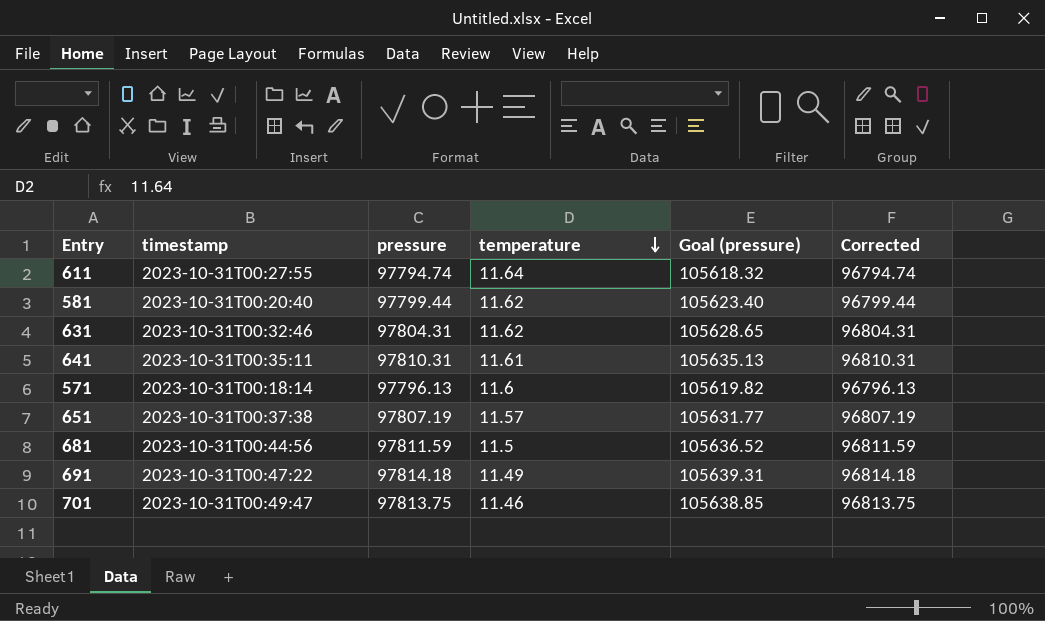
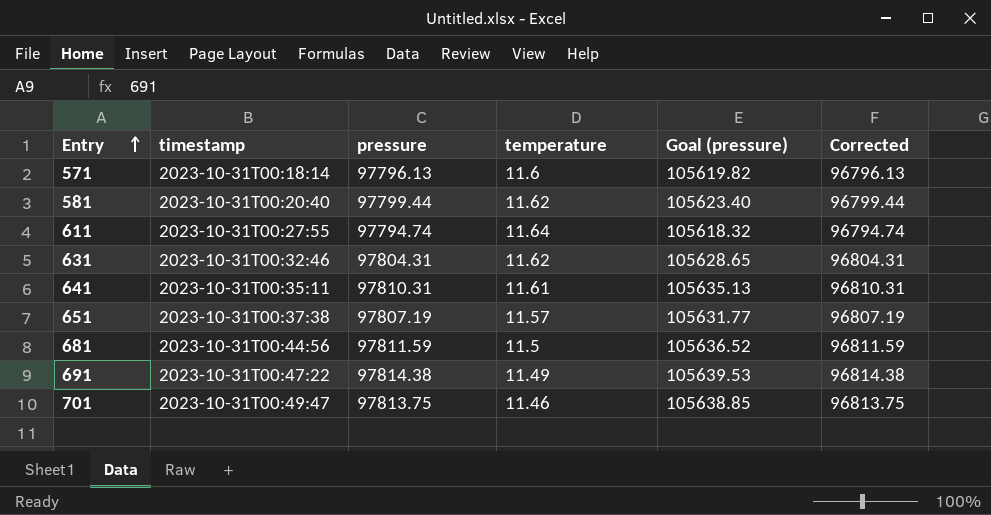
row order: temperature descending -> Entry ascending
691 | pressure: 97814.18 -> 97814.38
691 | Goal (pressure): 105639.31 -> 105639.53
691 | Corrected: 96814.18 -> 96814.38

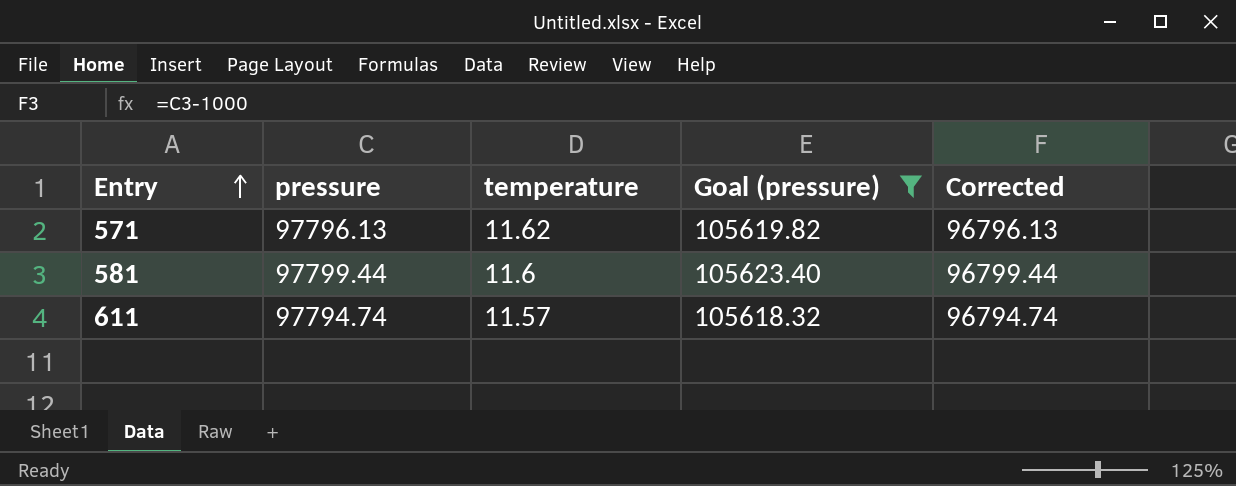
filter: none -> Goal (pressure) <= 105623.40
column timestamp | position: 2 -> none
571 | temperature: 11.6 -> 11.62
581 | temperature: 11.62 -> 11.6
611 | temperature: 11.64 -> 11.57

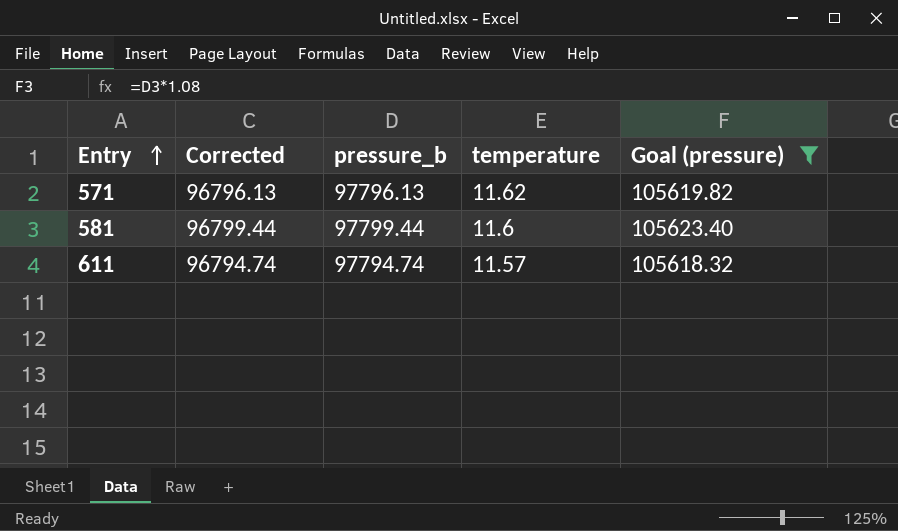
column Corrected | position: 5 -> 2
column name: pressure -> pressure_b

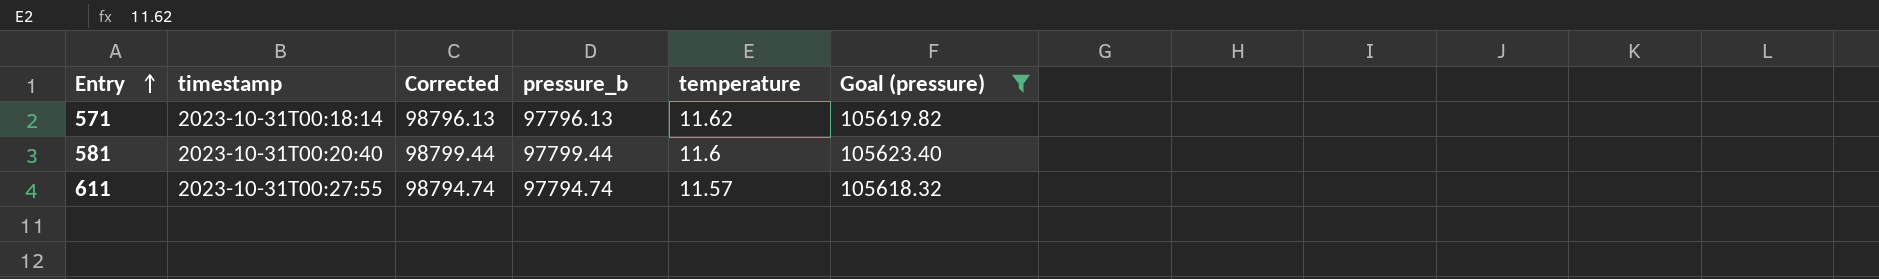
column timestamp | position: none -> 2
column Corrected | formula: [pressure_b] - 1000 -> [pressure_b] + 1000

